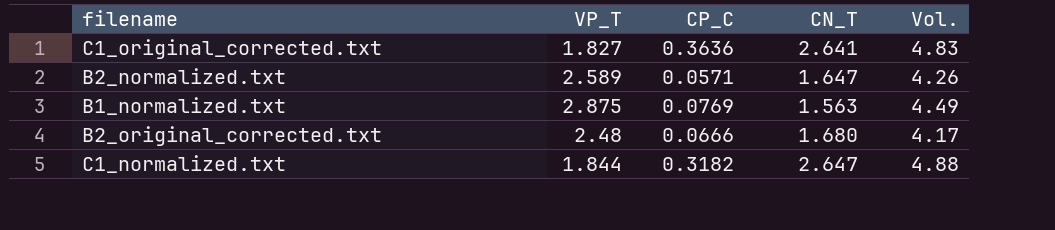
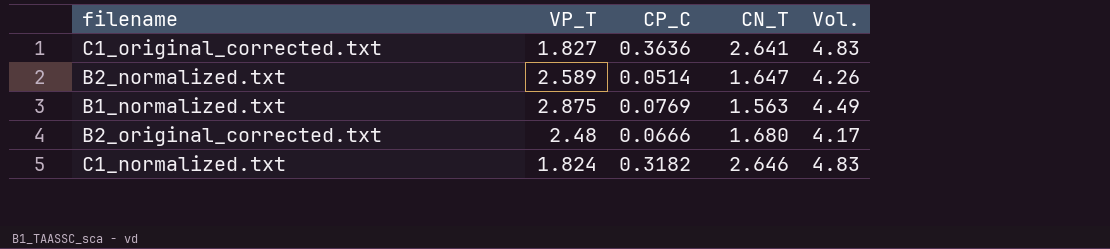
B2_normalized.txt | CP_C: 0.0571 -> 0.0514
C1_normalized.txt | VP_T: 1.844 -> 1.824
C1_normalized.txt | CN_T: 2.647 -> 2.646
C1_normalized.txt | Vol.: 4.88 -> 4.83

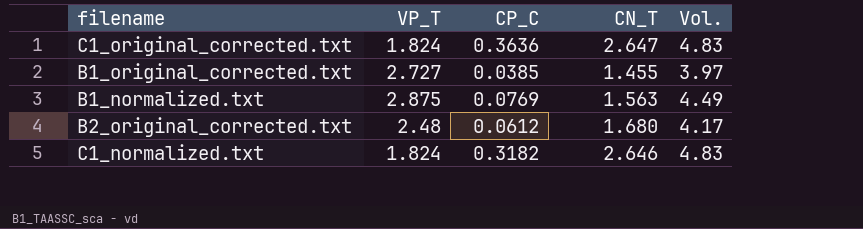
row B2_normalized.txt: 2.589 | 0.0514 | 1.647 | 4.26 -> none
C1_original_corrected.txt | VP_T: 1.827 -> 1.824
C1_original_corrected.txt | CN_T: 2.641 -> 2.647
row B1_original_corrected.txt: none -> 2.727 | 0.0385 | 1.455 | 3.97
B2_original_corrected.txt | CP_C: 0.0666 -> 0.0612

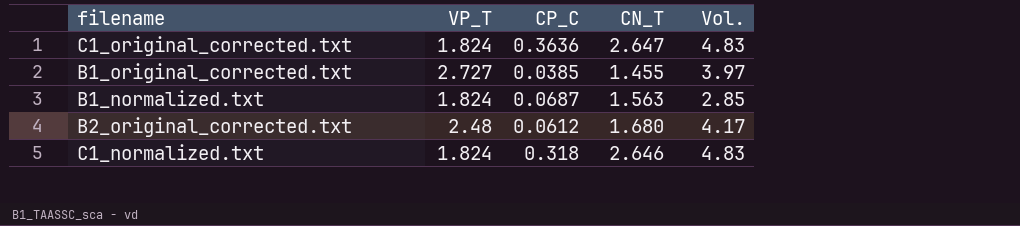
B1_normalized.txt | VP_T: 2.875 -> 1.824
B1_normalized.txt | CP_C: 0.0769 -> 0.0687
B1_normalized.txt | Vol.: 4.49 -> 2.85
C1_normalized.txt | CP_C: 0.3182 -> 0.318

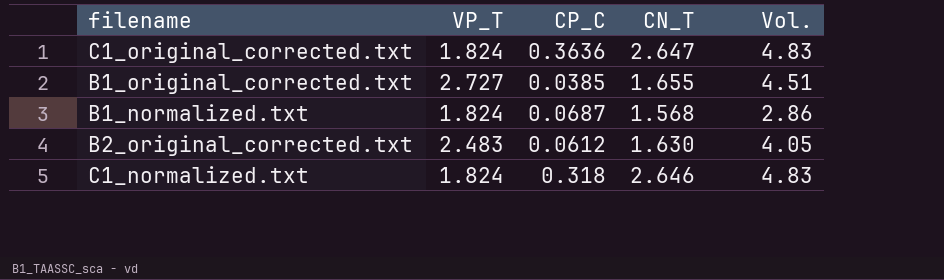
B1_original_corrected.txt | CN_T: 1.455 -> 1.655
B1_original_corrected.txt | Vol.: 3.97 -> 4.51
B1_normalized.txt | CN_T: 1.563 -> 1.568
B1_normalized.txt | Vol.: 2.85 -> 2.86
B2_original_corrected.txt | VP_T: 2.48 -> 2.483
B2_original_corrected.txt | CN_T: 1.680 -> 1.630
B2_original_corrected.txt | Vol.: 4.17 -> 4.05

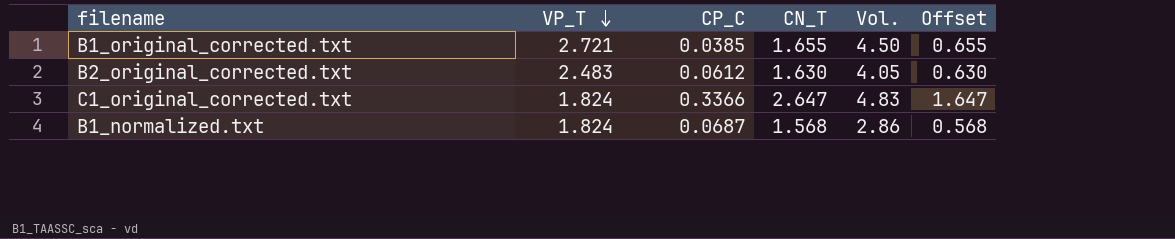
row order: none -> VP_T descending
column Offset | formula: none -> [CN_T] - 1
row C1_normalized.txt: 1.824 | 0.318 | 2.646 | 4.83 -> none
B1_original_corrected.txt | VP_T: 2.727 -> 2.721
B1_original_corrected.txt | Vol.: 4.51 -> 4.50
C1_original_corrected.txt | CP_C: 0.3636 -> 0.3366

